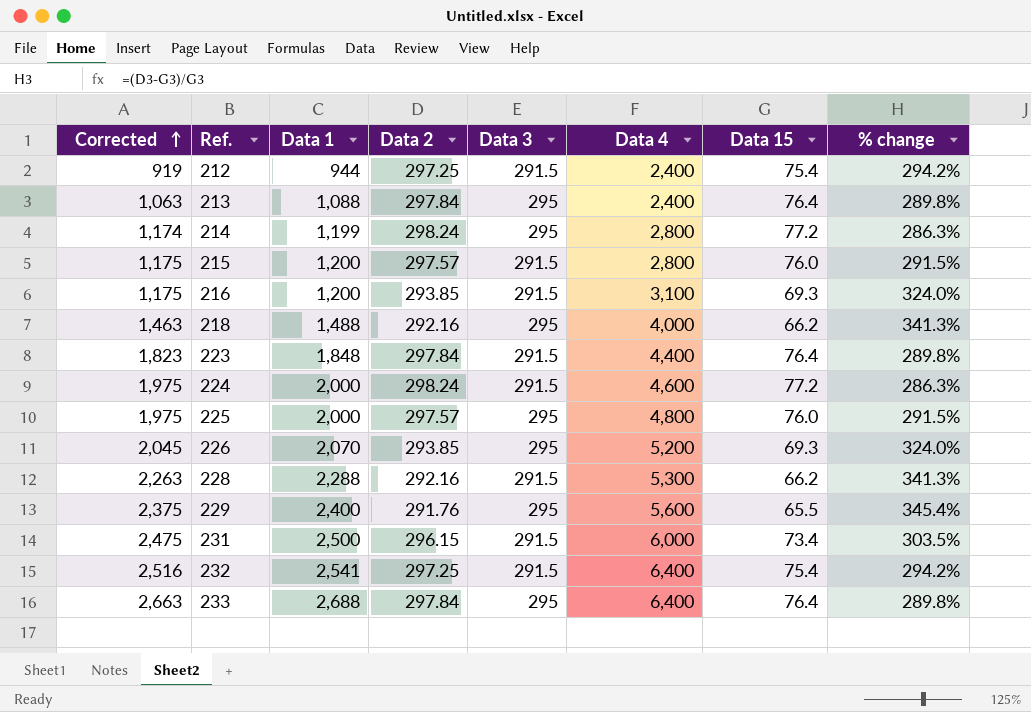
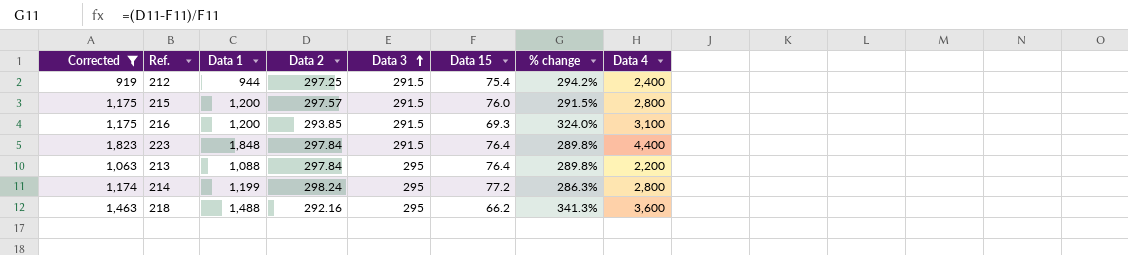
filter: none -> Corrected <= 1,823
row order: Corrected ascending -> Data 3 ascending
column Data 4 | position: 6 -> 8
213 | Data 4: 2,400 -> 2,200
218 | Data 4: 4,000 -> 3,600

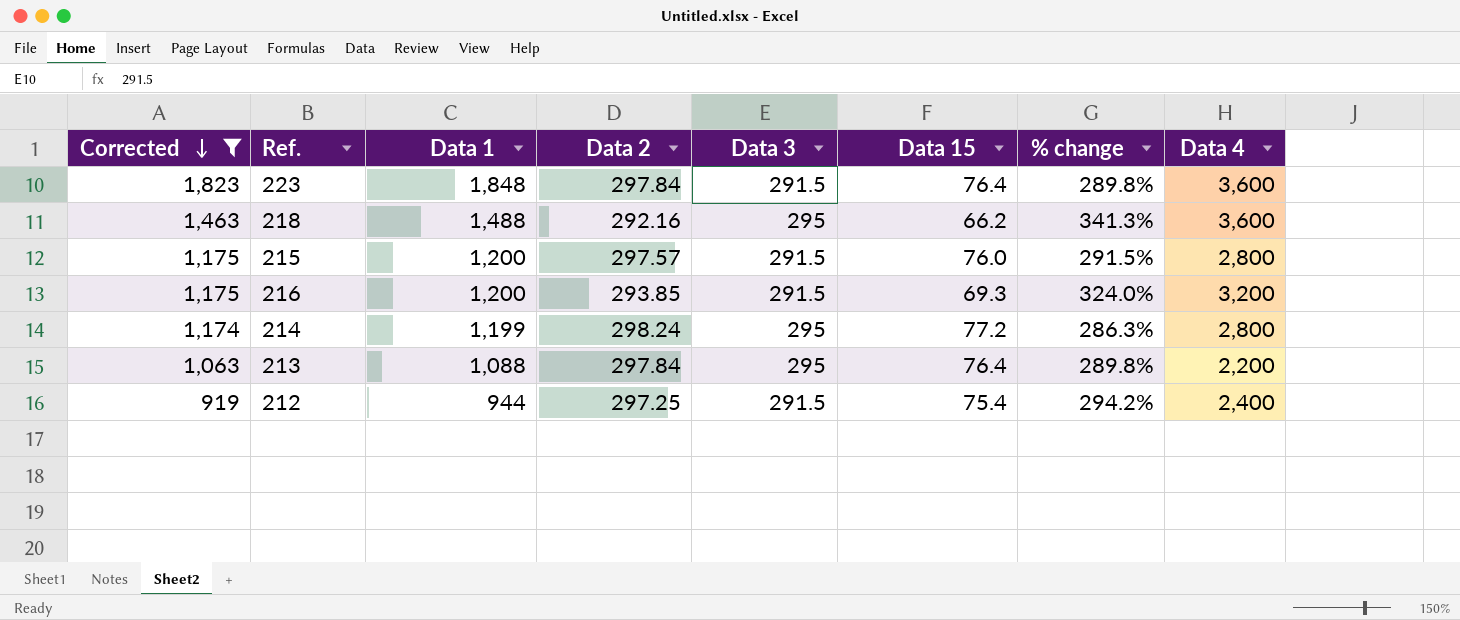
row order: Data 3 ascending -> Corrected descending
223 | Data 4: 4,400 -> 3,600
216 | Data 4: 3,100 -> 3,200

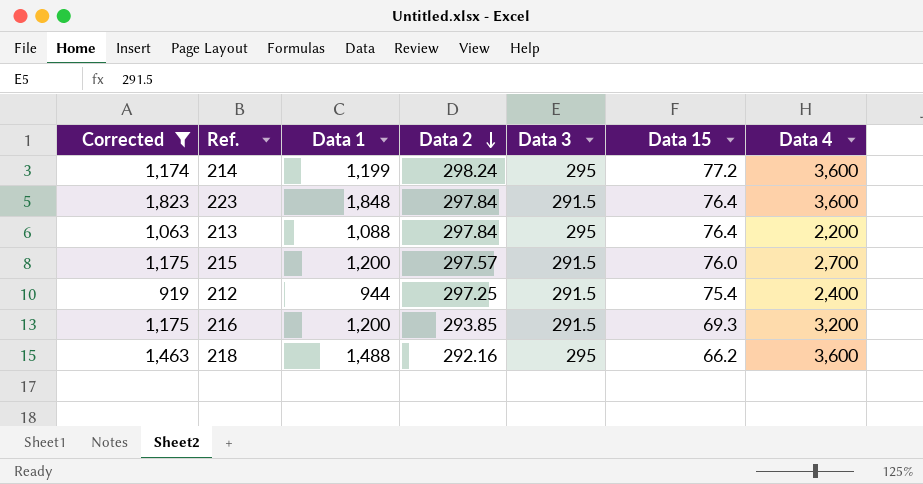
row order: Corrected descending -> Data 2 descending
column % change | formula: ([Data 2] - [Data 15]) / [Data 15] -> none
214 | Data 4: 2,800 -> 3,600
215 | Data 4: 2,800 -> 2,700

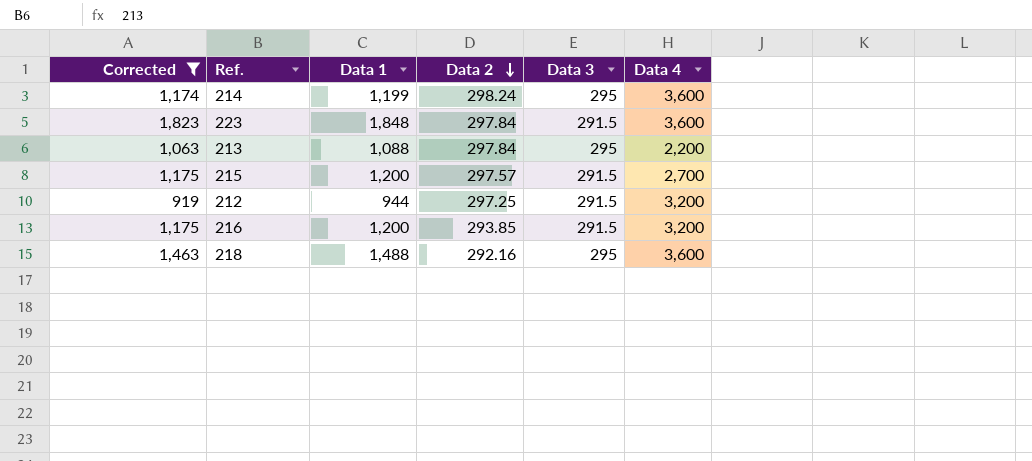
column Data 15 | position: 6 -> none
212 | Data 4: 2,400 -> 3,200

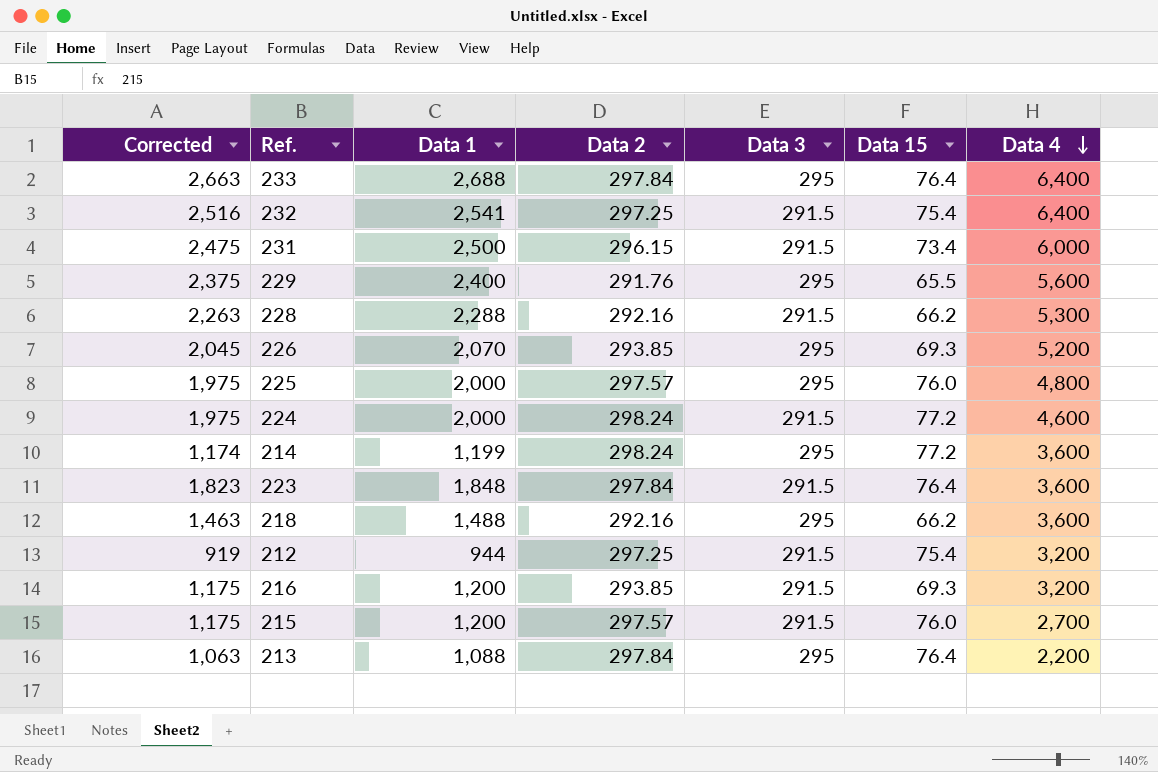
filter: Corrected <= 1,823 -> none
row order: Data 2 descending -> Data 4 descending
column Data 15 | position: none -> 6

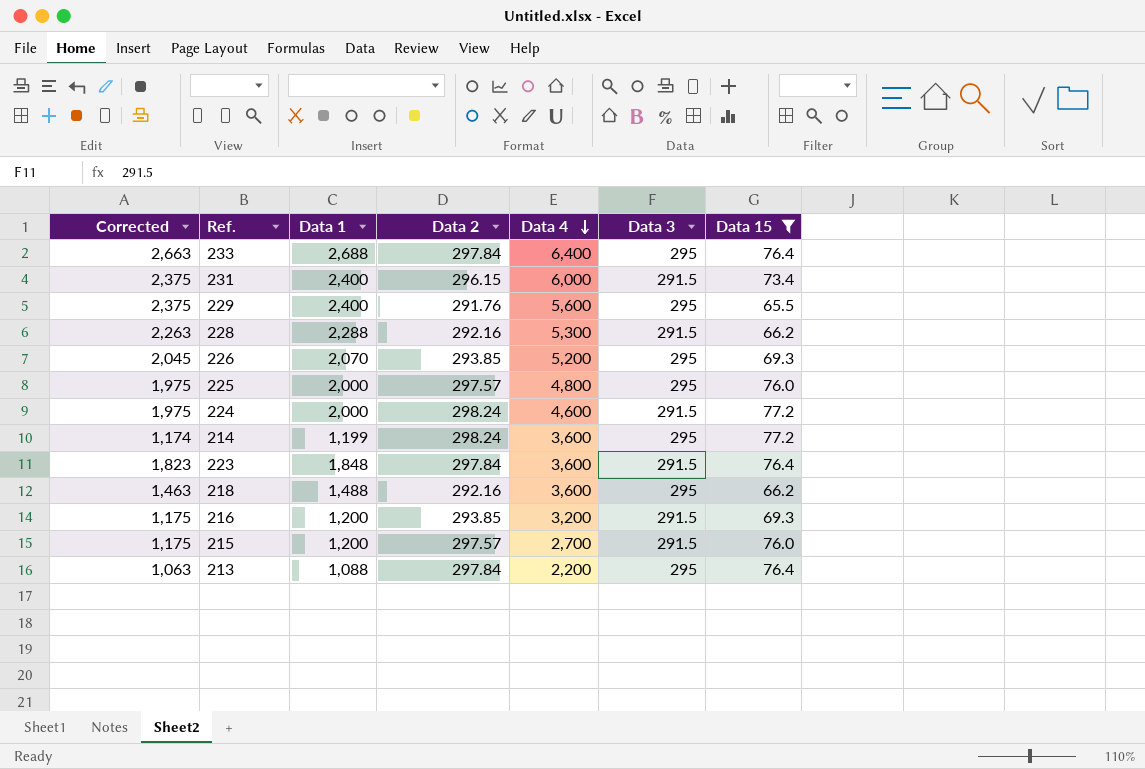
filter: none -> Data 15 != 75.4
column Data 4 | position: 7 -> 5
231 | Corrected: 2,475 -> 2,375
231 | Data 1: 2,500 -> 2,400

